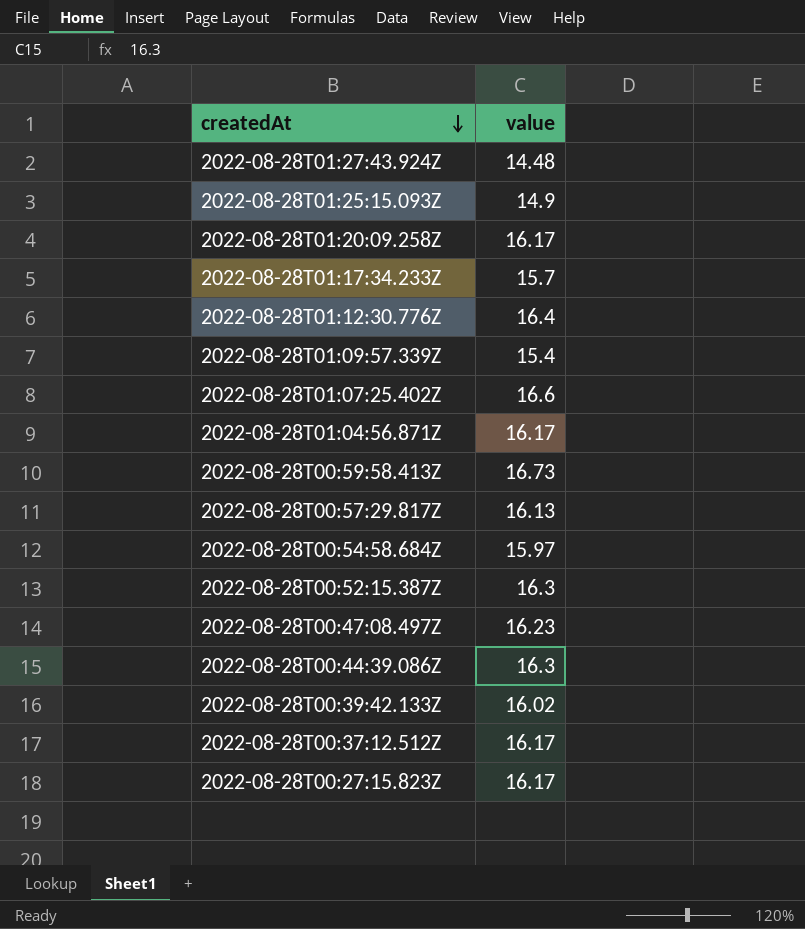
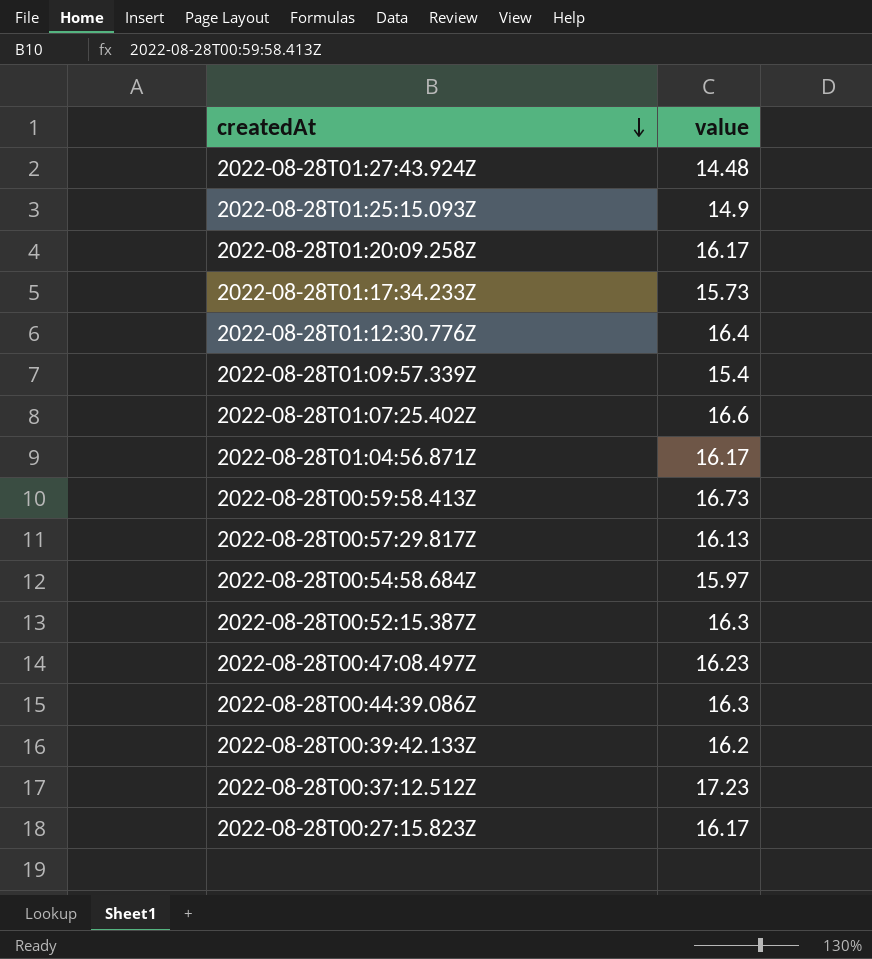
2022-08-28T01:17:34.233Z | value: 15.7 -> 15.73
2022-08-28T00:39:42.133Z | value: 16.02 -> 16.2
2022-08-28T00:37:12.512Z | value: 16.17 -> 17.23

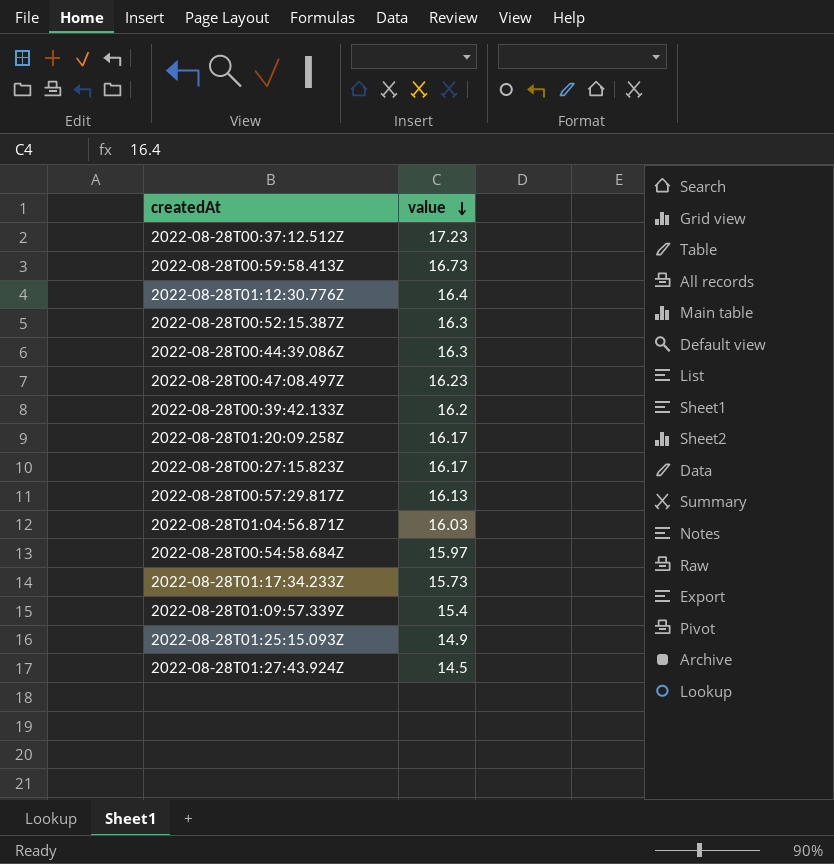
row order: createdAt descending -> value descending
row 2022-08-28T01:07:25.402Z: 16.6 -> none
2022-08-28T01:04:56.871Z | value: 16.17 -> 16.03
2022-08-28T01:27:43.924Z | value: 14.48 -> 14.5

